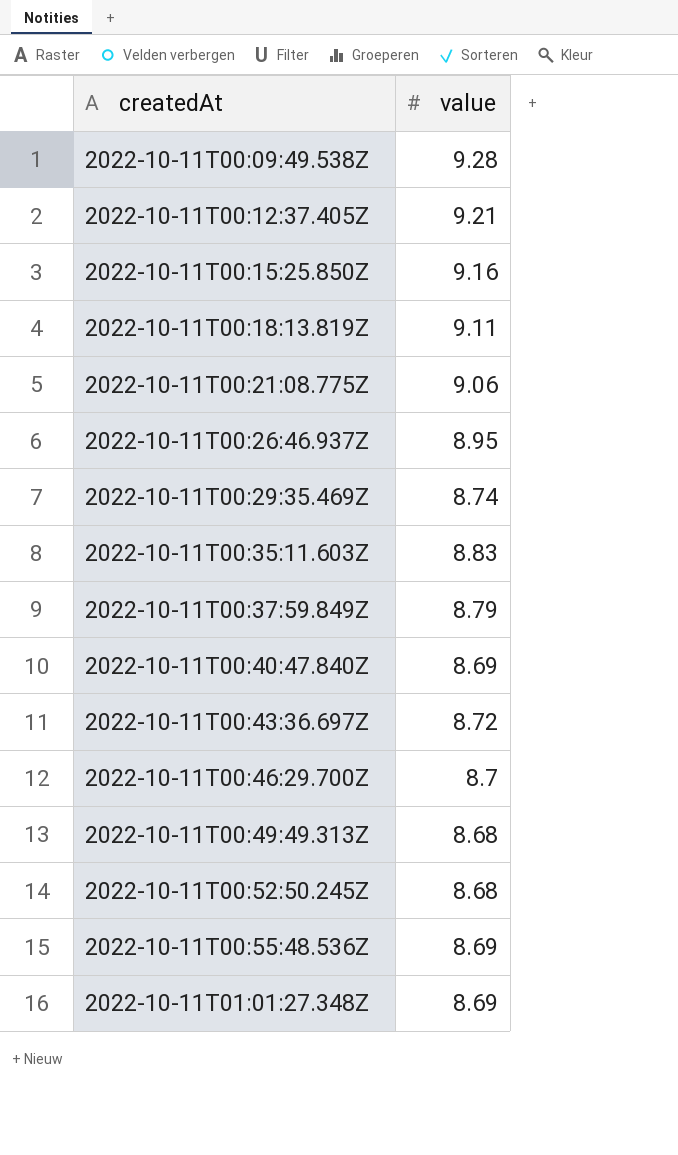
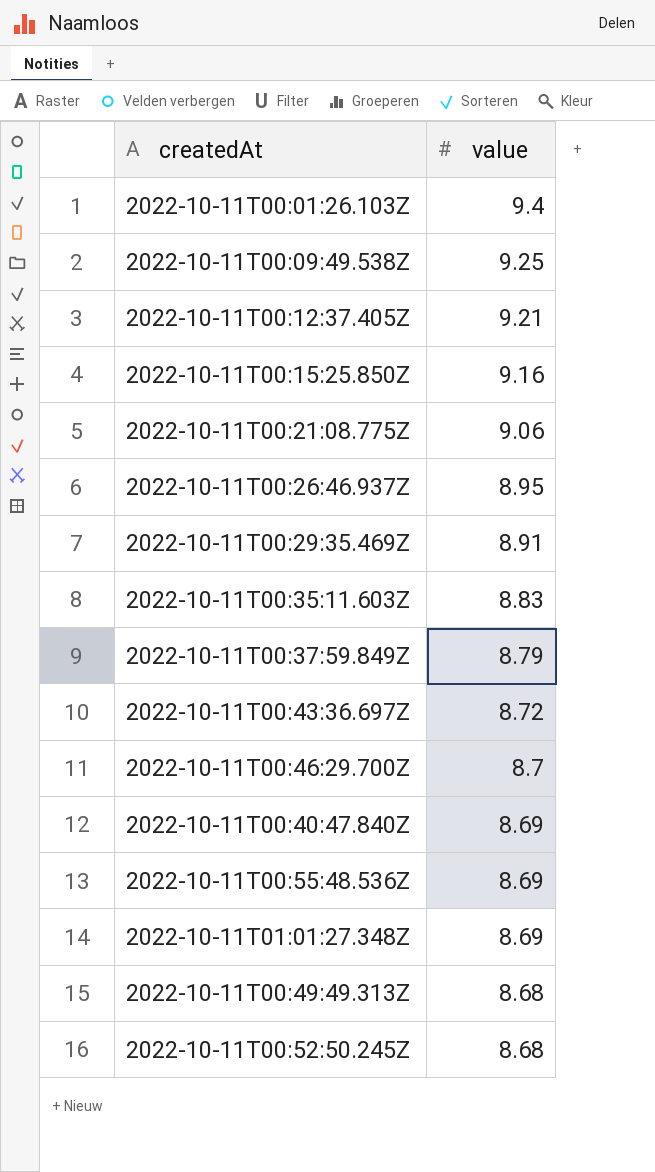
row order: createdAt ascending -> value descending
row 2022-10-11T00:18:13.819Z: 9.11 -> none
row 2022-10-11T00:01:26.103Z: none -> 9.4
2022-10-11T00:09:49.538Z | value: 9.28 -> 9.25
2022-10-11T00:29:35.469Z | value: 8.74 -> 8.91

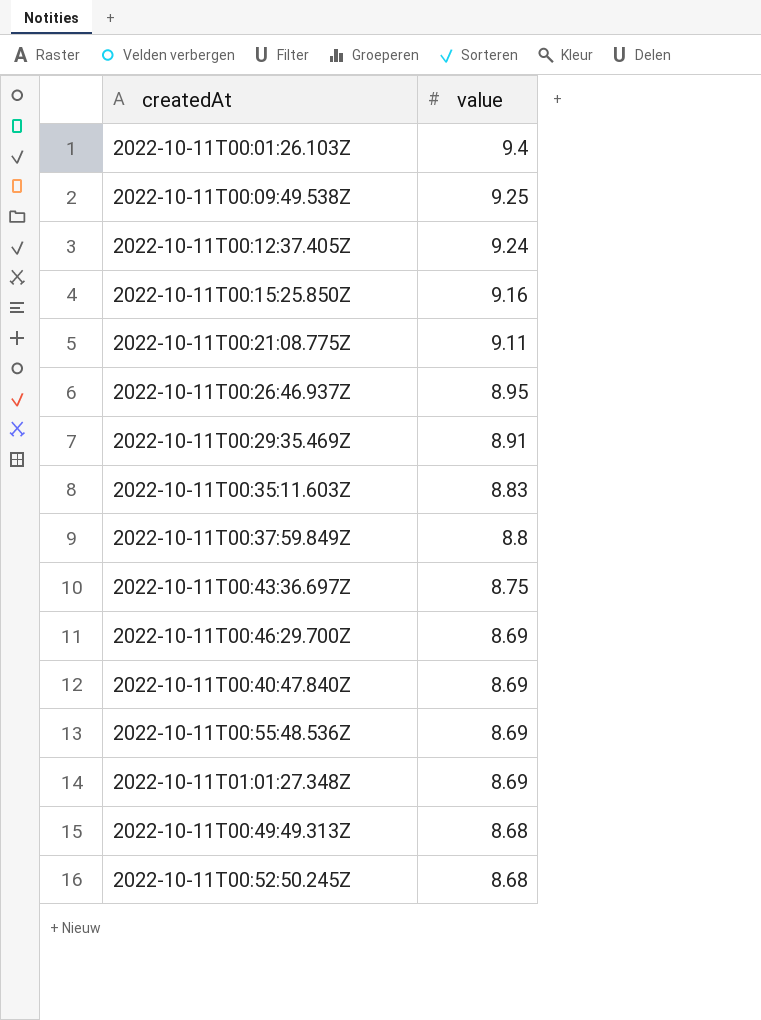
2022-10-11T00:12:37.405Z | value: 9.21 -> 9.24
2022-10-11T00:21:08.775Z | value: 9.06 -> 9.11
2022-10-11T00:37:59.849Z | value: 8.79 -> 8.8
2022-10-11T00:43:36.697Z | value: 8.72 -> 8.75
2022-10-11T00:46:29.700Z | value: 8.7 -> 8.69

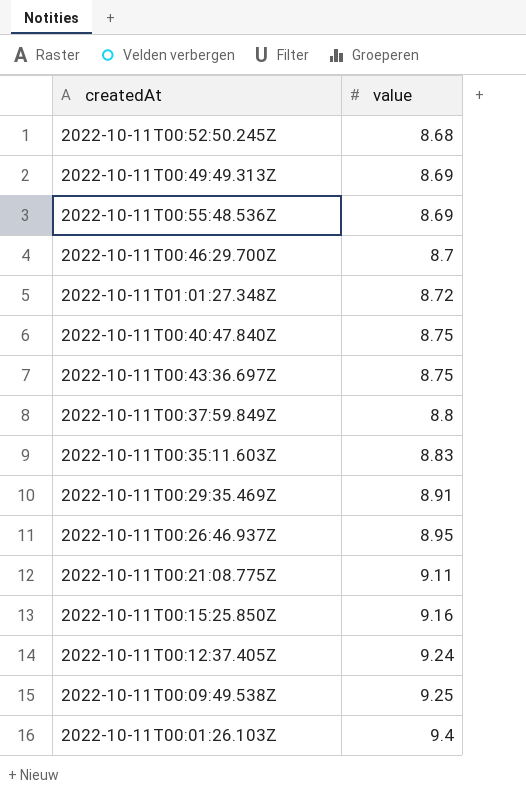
row order: value descending -> value ascending
2022-10-11T00:49:49.313Z | value: 8.68 -> 8.69
2022-10-11T00:46:29.700Z | value: 8.69 -> 8.7
2022-10-11T01:01:27.348Z | value: 8.69 -> 8.72
2022-10-11T00:40:47.840Z | value: 8.69 -> 8.75

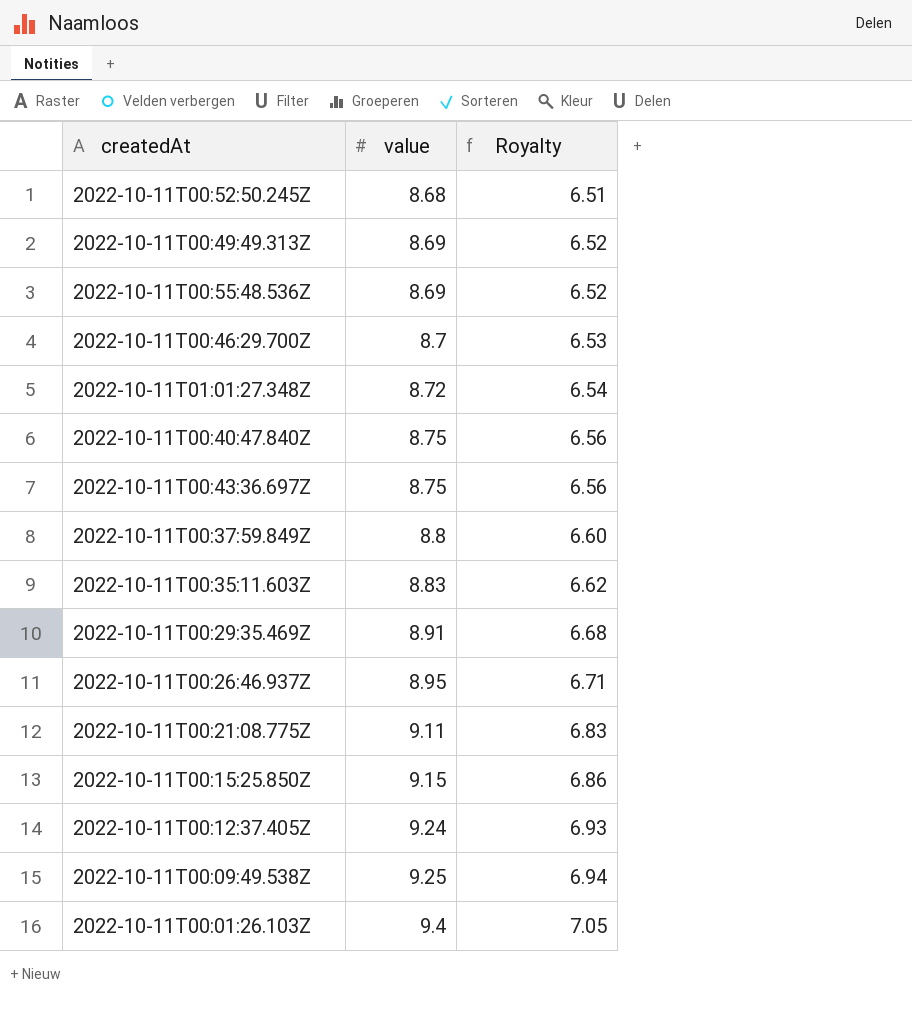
column Royalty | formula: none -> [value] * 0.75
2022-10-11T00:15:25.850Z | value: 9.16 -> 9.15

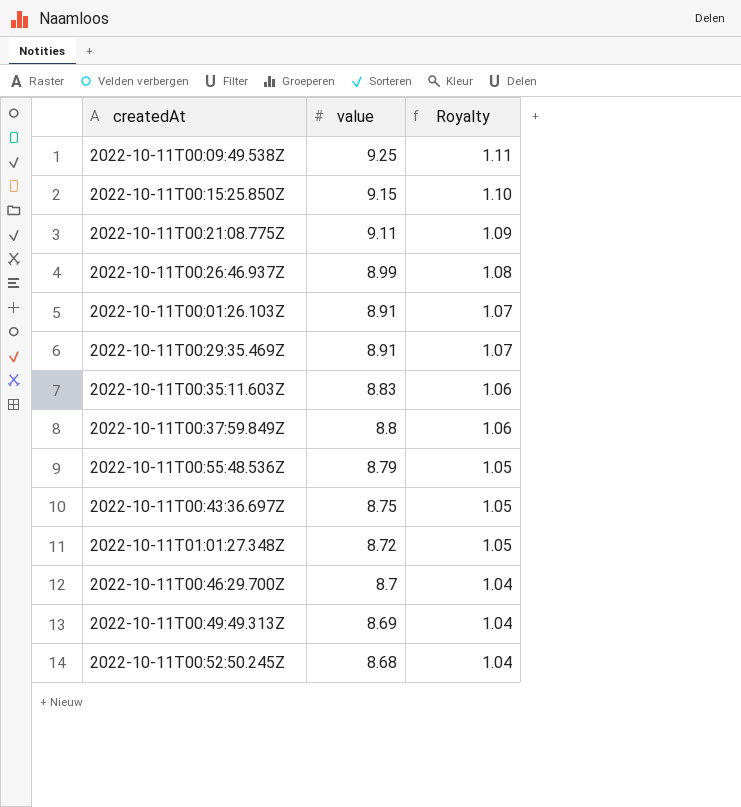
row order: value ascending -> value descending
column Royalty | formula: [value] * 0.75 -> [value] * 0.12
row 2022-10-11T00:40:47.840Z: 8.75 | 6.56 -> none
row 2022-10-11T00:12:37.405Z: 9.24 | 6.93 -> none
2022-10-11T00:26:46.937Z | value: 8.95 -> 8.99
2022-10-11T00:01:26.103Z | value: 9.4 -> 8.91
2022-10-11T00:55:48.536Z | value: 8.69 -> 8.79

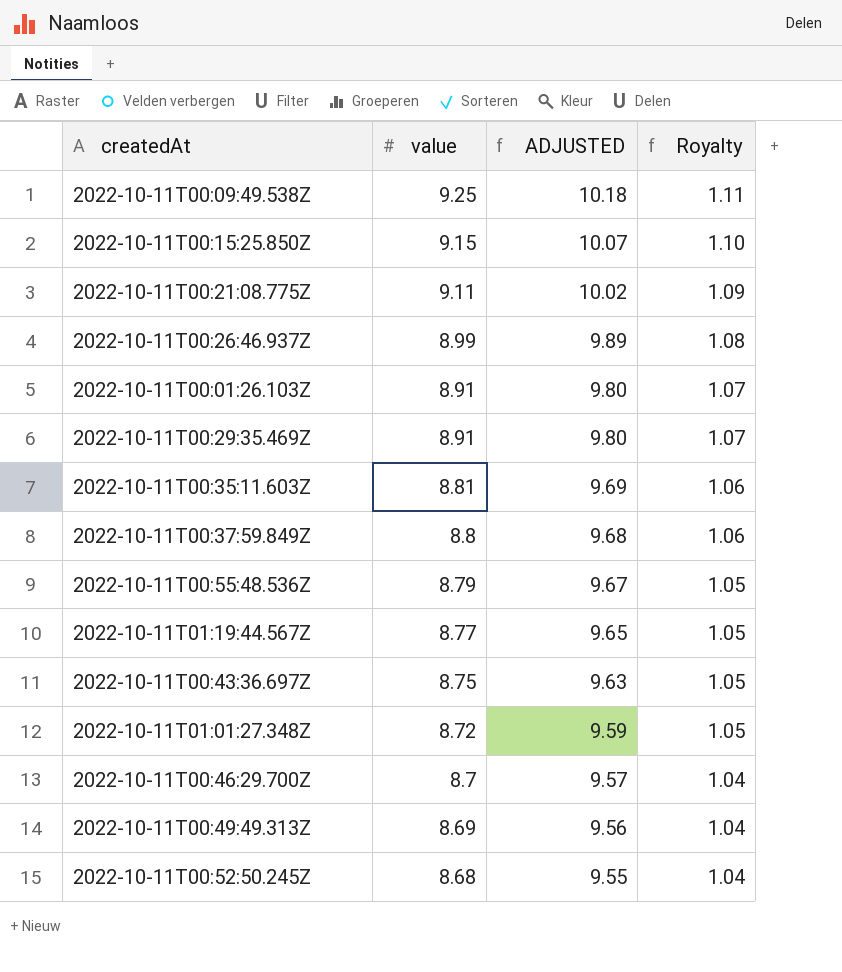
column ADJUSTED | formula: none -> [value] * 1.1
2022-10-11T00:35:11.603Z | value: 8.83 -> 8.81
row 2022-10-11T01:19:44.567Z: none -> 8.77 | 9.65 | 1.05

